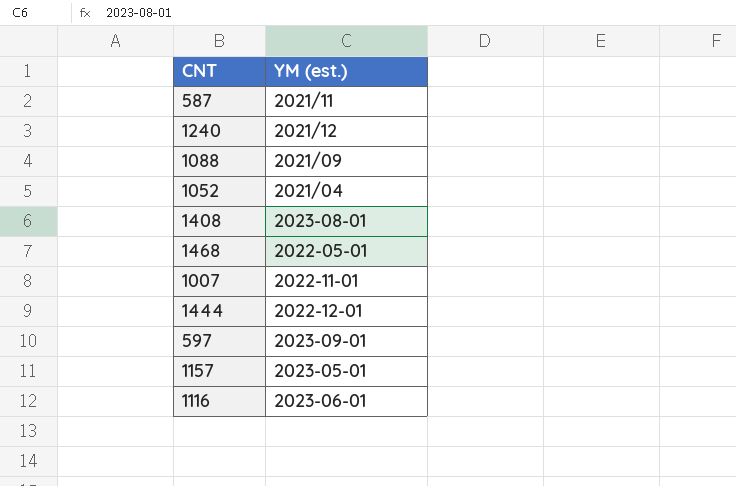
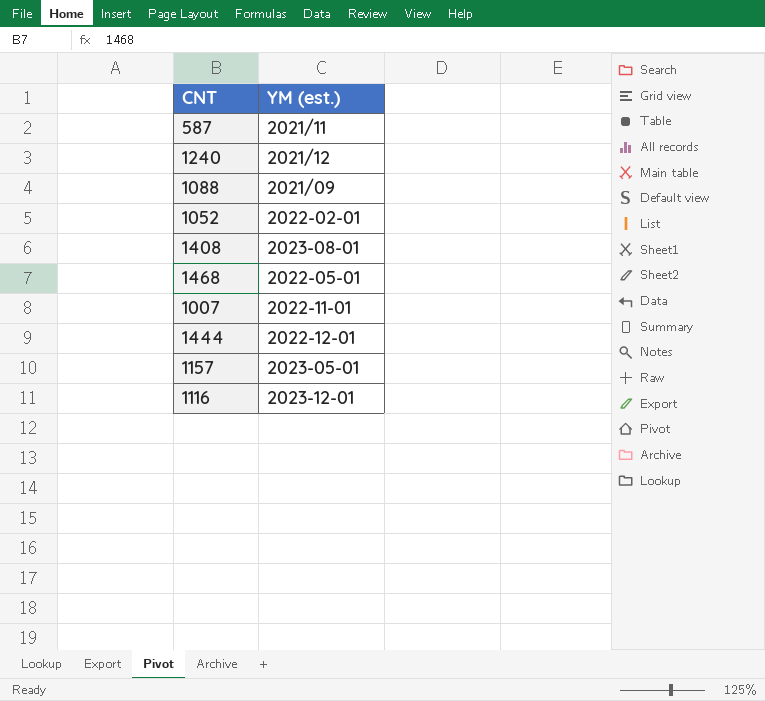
row 597: 2023-09-01 -> none
1052 | YM (est.): 2021/04 -> 2022-02-01
1116 | YM (est.): 2023-06-01 -> 2023-12-01

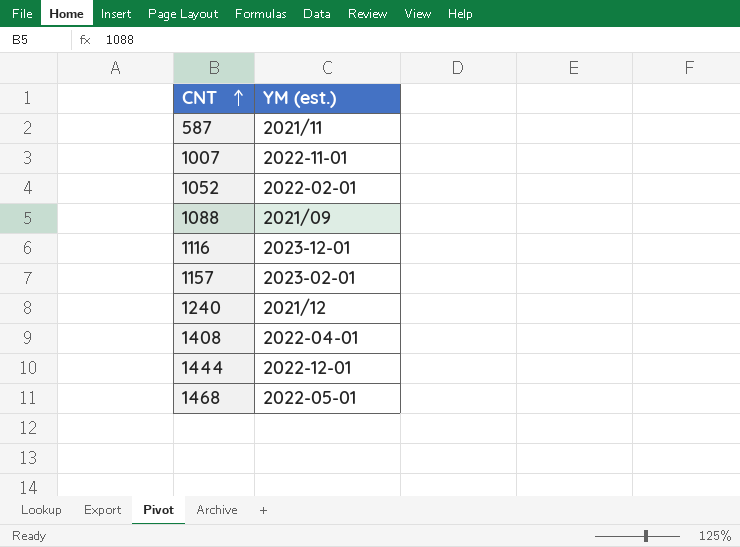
row order: none -> CNT ascending
1157 | YM (est.): 2023-05-01 -> 2023-02-01
1408 | YM (est.): 2023-08-01 -> 2022-04-01

